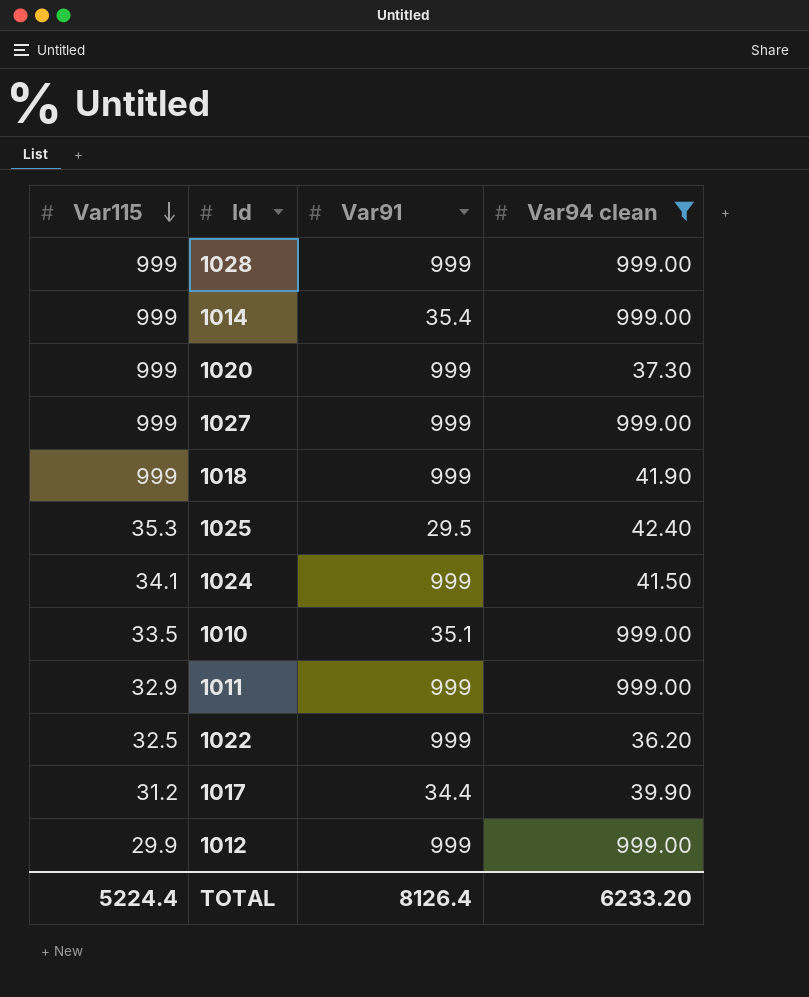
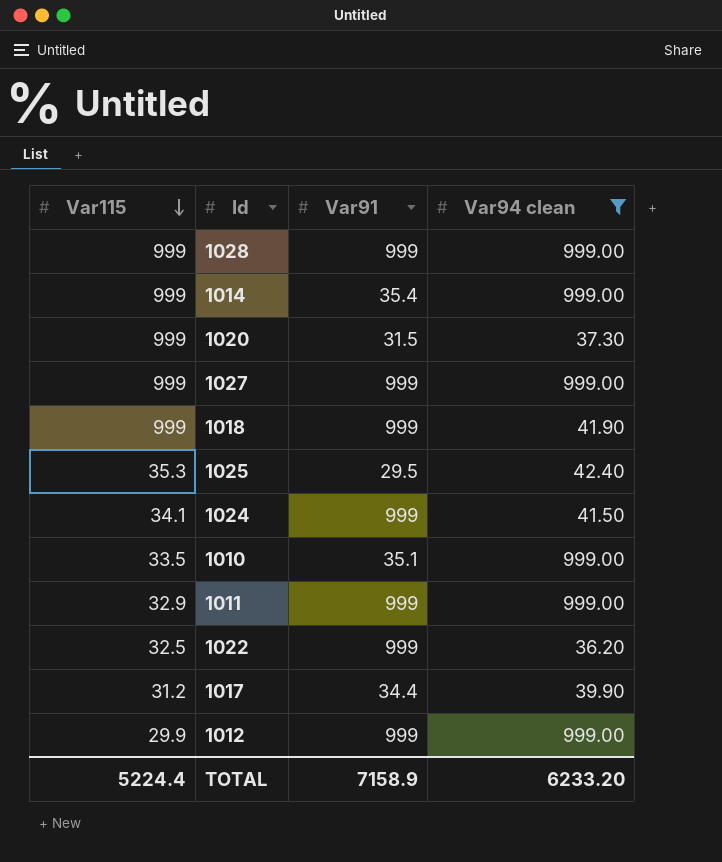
1020 | Var91: 999 -> 31.5
TOTAL | Var91: 8126.4 -> 7158.9

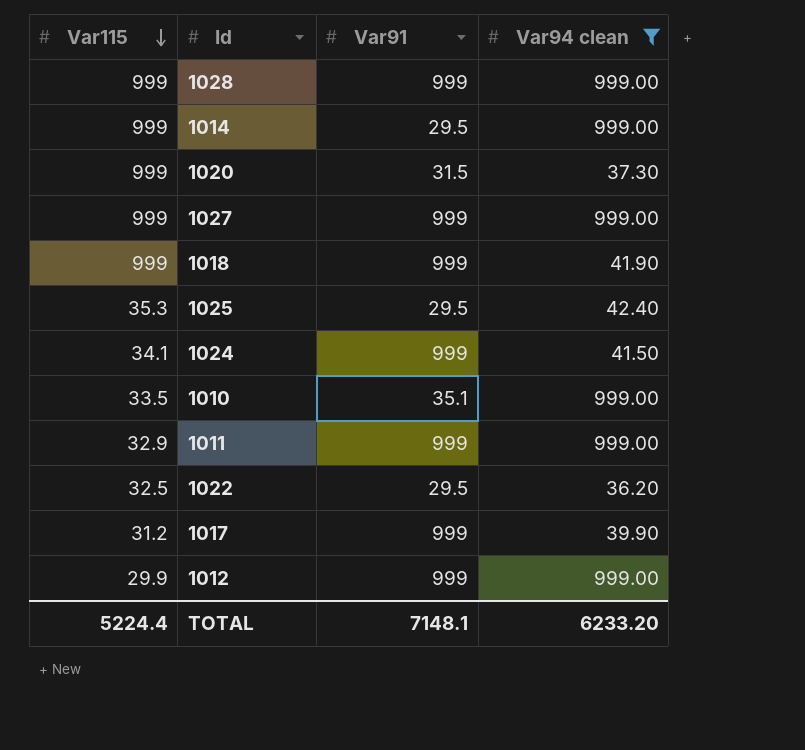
1014 | Var91: 35.4 -> 29.5
1022 | Var91: 999 -> 29.5
1017 | Var91: 34.4 -> 999
TOTAL | Var91: 7158.9 -> 7148.1

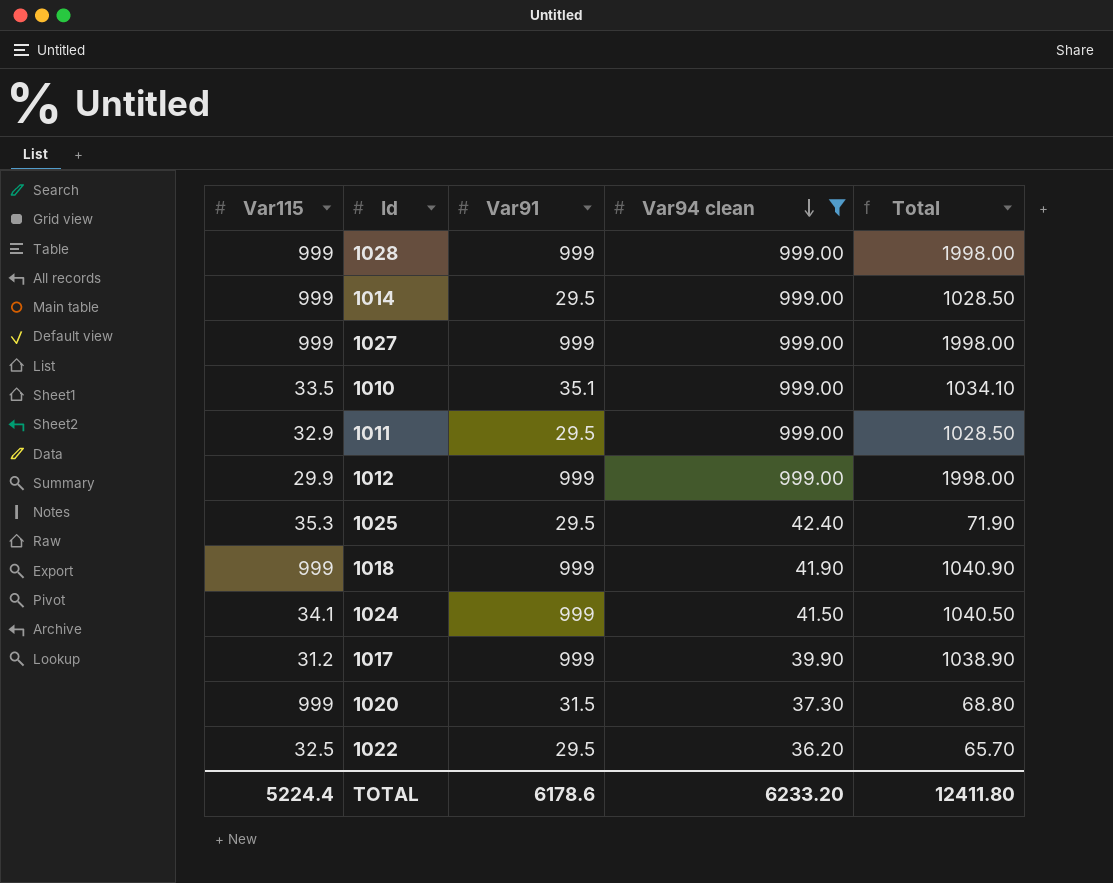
row order: Var115 descending -> Var94 clean descending
column Total | formula: none -> [Var91] + [Var94 clean]
1011 | Var91: 999 -> 29.5
TOTAL | Var91: 7148.1 -> 6178.6

